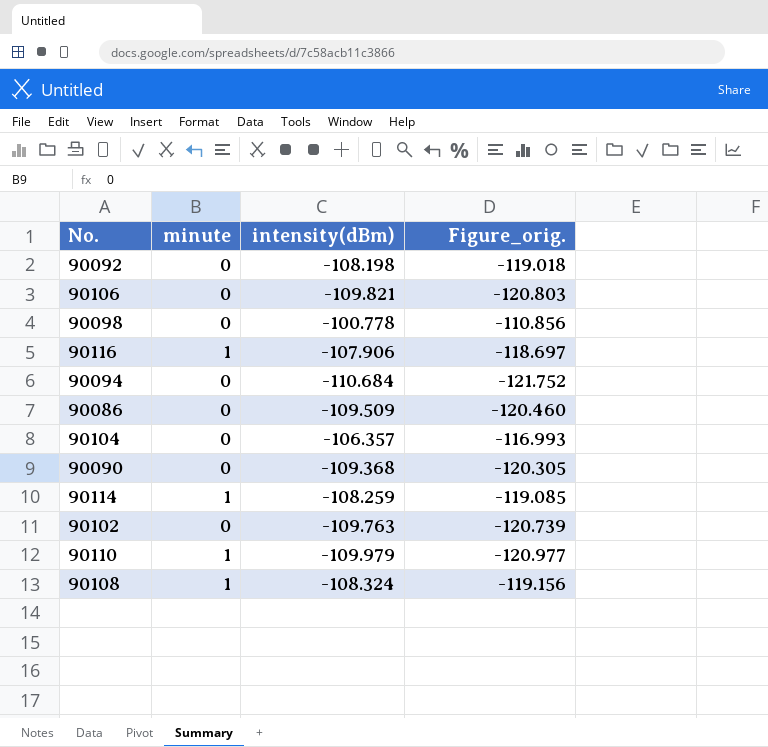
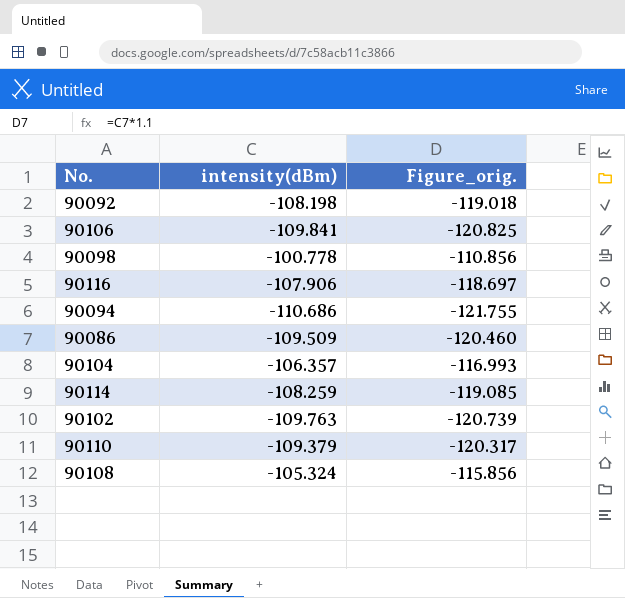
column minute | position: 2 -> none
row 90090: 0 | -109.368 | -120.305 -> none
90106 | intensity(dBm): -109.821 -> -109.841
90106 | Figure_orig.: -120.803 -> -120.825
90094 | intensity(dBm): -110.684 -> -110.686
90094 | Figure_orig.: -121.752 -> -121.755
90110 | intensity(dBm): -109.979 -> -109.379
90110 | Figure_orig.: -120.977 -> -120.317
90108 | intensity(dBm): -108.324 -> -105.324
90108 | Figure_orig.: -119.156 -> -115.856

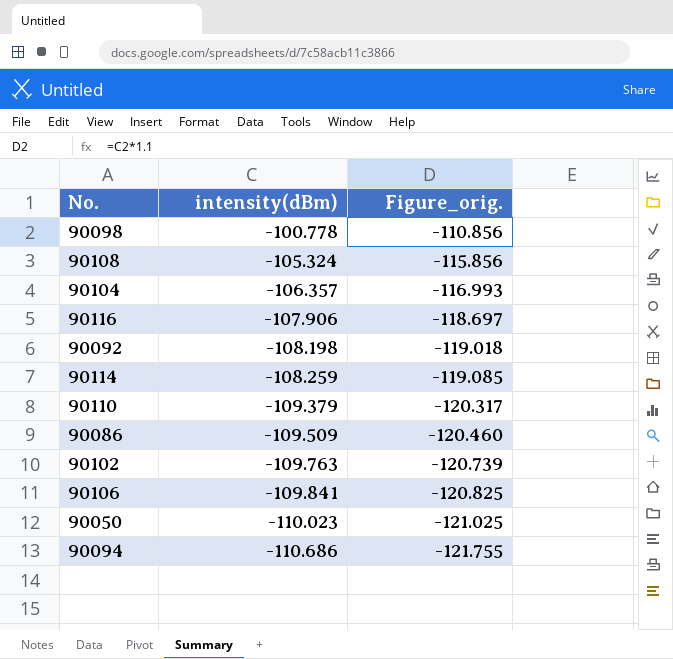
row order: none -> intensity(dBm) descending
row 90050: none -> -110.023 | -121.025

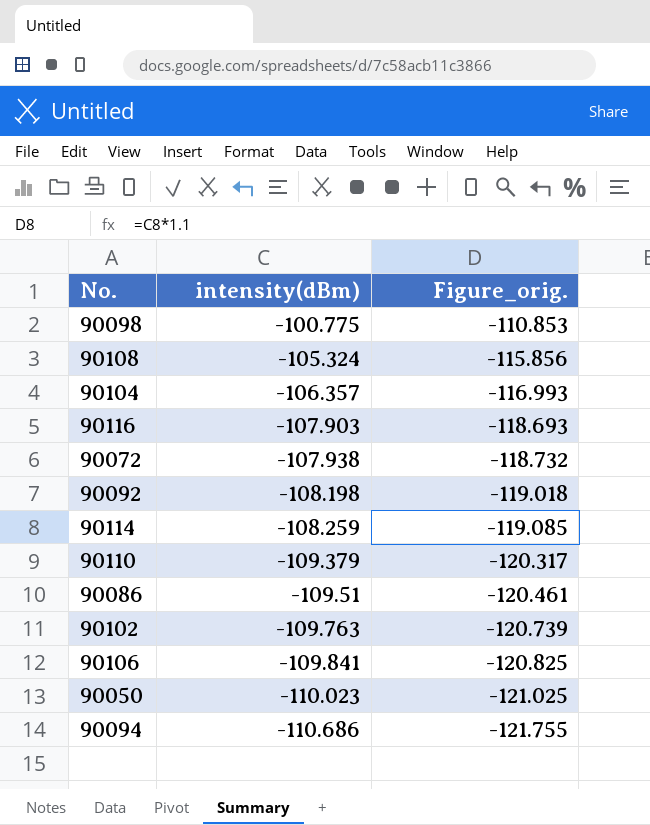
90098 | intensity(dBm): -100.778 -> -100.775
90098 | Figure_orig.: -110.856 -> -110.853
90116 | intensity(dBm): -107.906 -> -107.903
90116 | Figure_orig.: -118.697 -> -118.693
row 90072: none -> -107.938 | -118.732
90086 | intensity(dBm): -109.509 -> -109.51
90086 | Figure_orig.: -120.460 -> -120.461

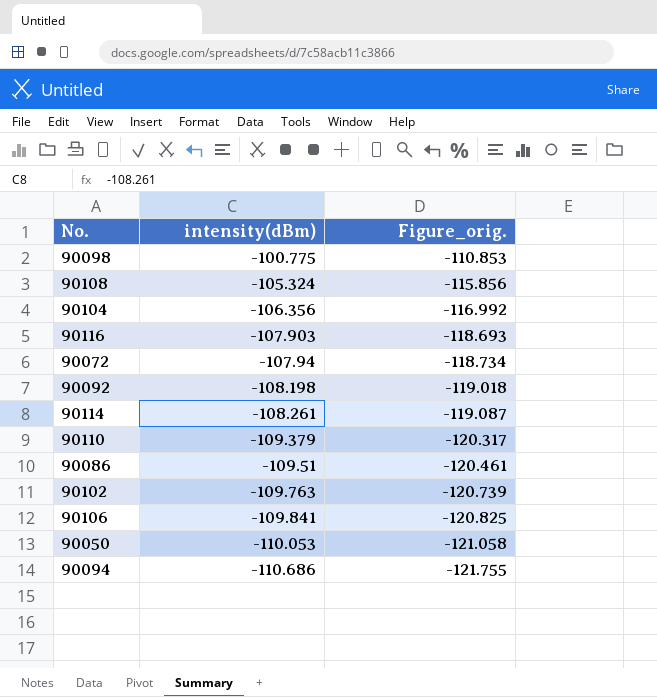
90104 | intensity(dBm): -106.357 -> -106.356
90104 | Figure_orig.: -116.993 -> -116.992
90072 | intensity(dBm): -107.938 -> -107.94
90072 | Figure_orig.: -118.732 -> -118.734
90114 | intensity(dBm): -108.259 -> -108.261
90114 | Figure_orig.: -119.085 -> -119.087
90050 | intensity(dBm): -110.023 -> -110.053
90050 | Figure_orig.: -121.025 -> -121.058

